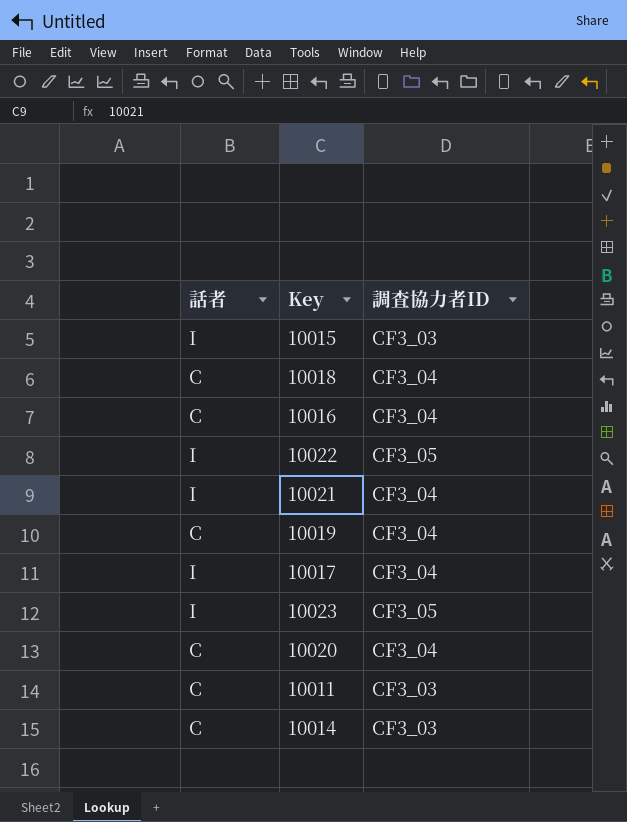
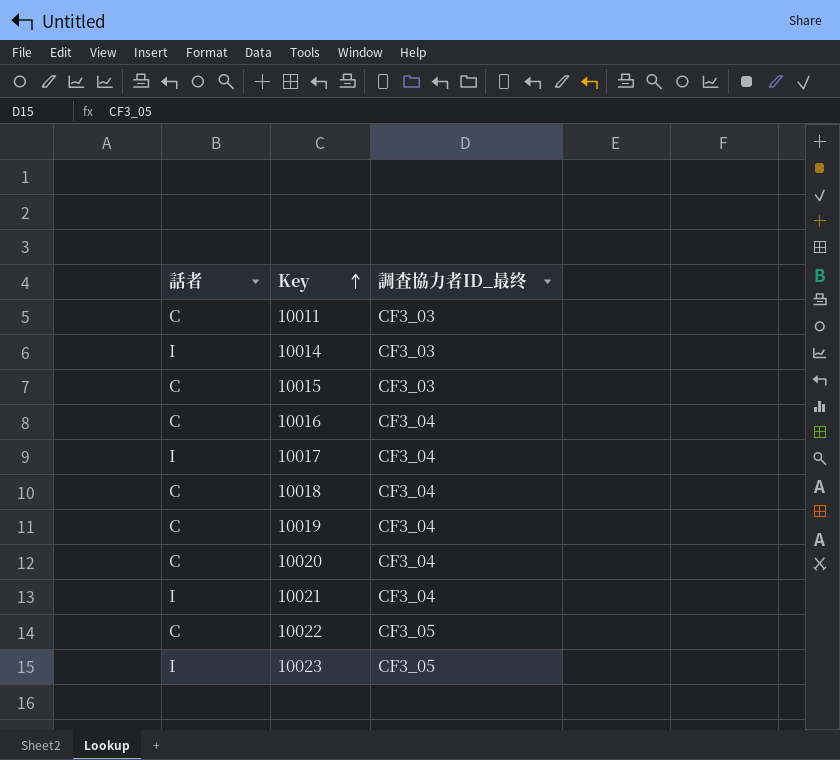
row order: none -> Key ascending
column name: 調査協力者ID -> 調査協力者ID_最终
10014 | 話者: C -> I
10015 | 話者: I -> C
10022 | 話者: I -> C

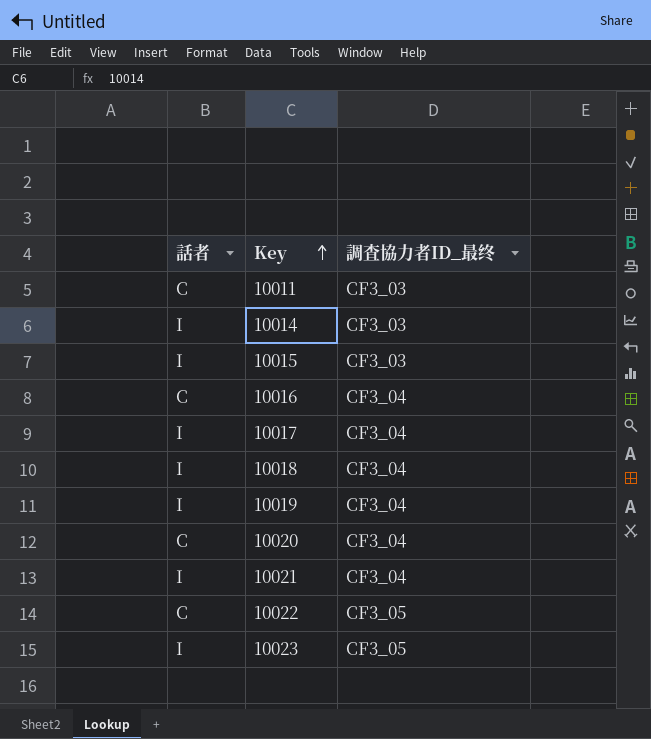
10015 | 話者: C -> I
10018 | 話者: C -> I
10019 | 話者: C -> I

